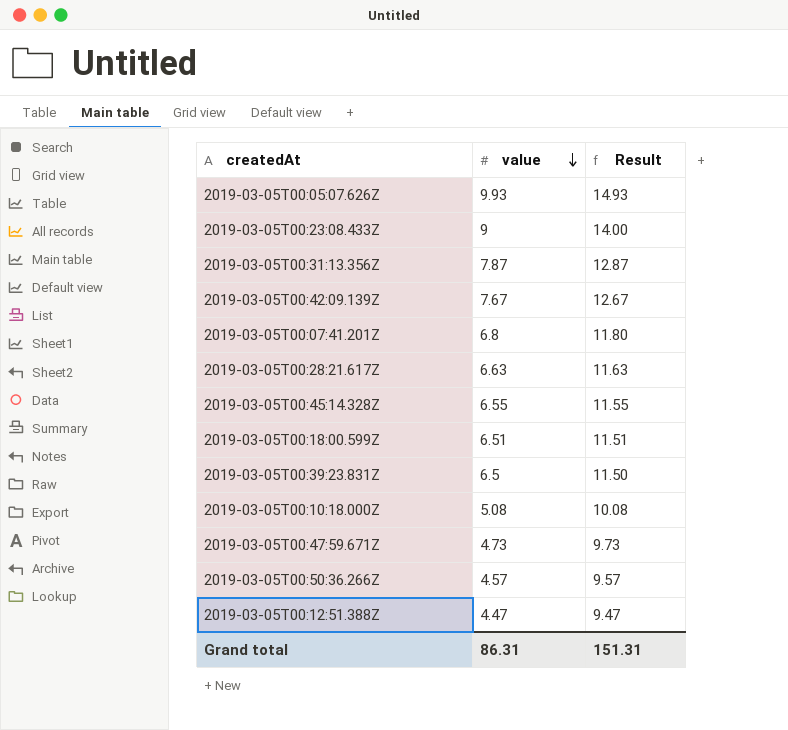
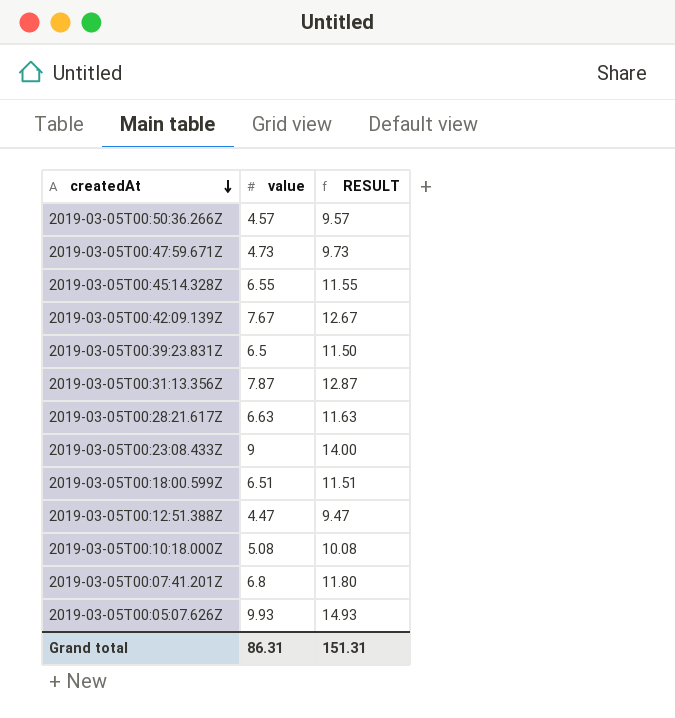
row order: value descending -> createdAt descending
column name: Result -> RESULT

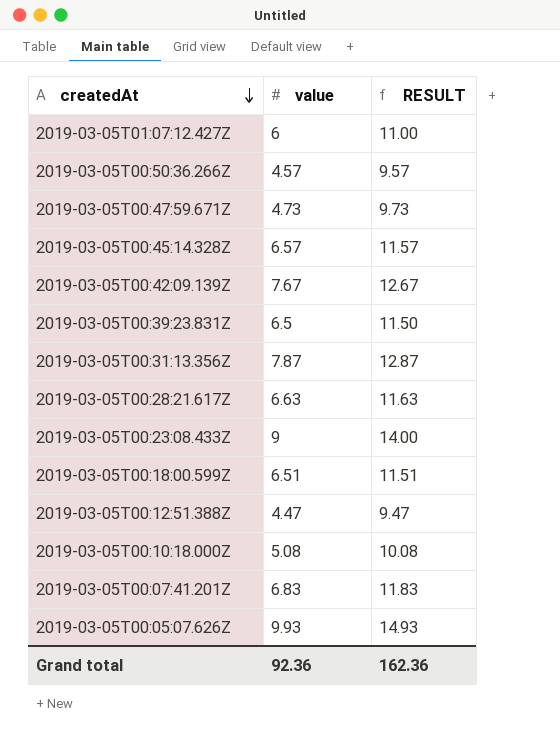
row 2019-03-05T01:07:12.427Z: none -> 6 | 11.00
2019-03-05T00:45:14.328Z | value: 6.55 -> 6.57
2019-03-05T00:45:14.328Z | RESULT: 11.55 -> 11.57
2019-03-05T00:07:41.201Z | value: 6.8 -> 6.83
2019-03-05T00:07:41.201Z | RESULT: 11.80 -> 11.83
Grand total | value: 86.31 -> 92.36
Grand total | RESULT: 151.31 -> 162.36

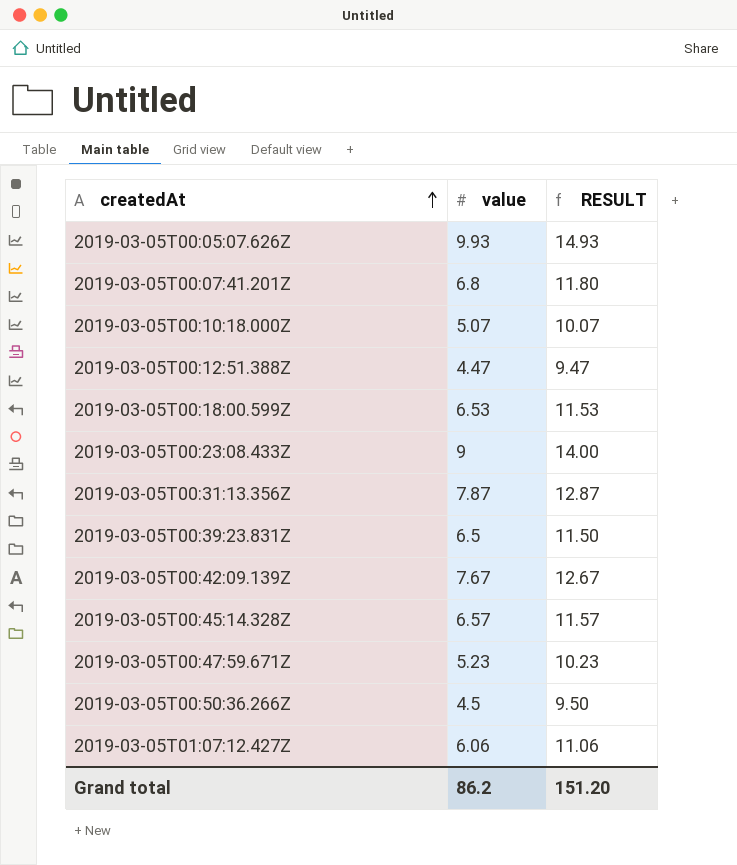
row order: createdAt descending -> createdAt ascending
row 2019-03-05T00:28:21.617Z: 6.63 | 11.63 -> none
2019-03-05T00:07:41.201Z | value: 6.83 -> 6.8
2019-03-05T00:07:41.201Z | RESULT: 11.83 -> 11.80
2019-03-05T00:10:18.000Z | value: 5.08 -> 5.07
2019-03-05T00:10:18.000Z | RESULT: 10.08 -> 10.07
2019-03-05T00:18:00.599Z | value: 6.51 -> 6.53
2019-03-05T00:18:00.599Z | RESULT: 11.51 -> 11.53
2019-03-05T00:47:59.671Z | value: 4.73 -> 5.23
2019-03-05T00:47:59.671Z | RESULT: 9.73 -> 10.23
2019-03-05T00:50:36.266Z | value: 4.57 -> 4.5
2019-03-05T00:50:36.266Z | RESULT: 9.57 -> 9.50
2019-03-05T01:07:12.427Z | value: 6 -> 6.06
2019-03-05T01:07:12.427Z | RESULT: 11.00 -> 11.06
Grand total | value: 92.36 -> 86.2
Grand total | RESULT: 162.36 -> 151.20

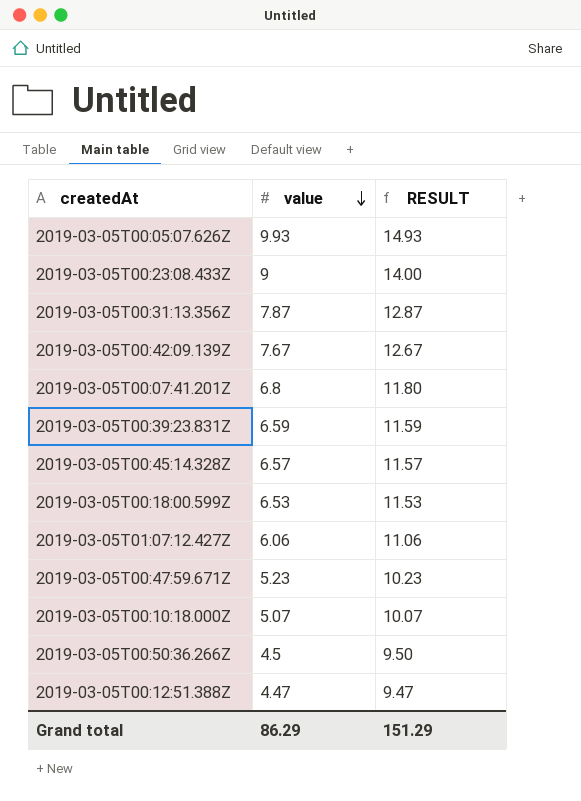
row order: createdAt ascending -> value descending
2019-03-05T00:39:23.831Z | value: 6.5 -> 6.59
2019-03-05T00:39:23.831Z | RESULT: 11.50 -> 11.59
Grand total | value: 86.2 -> 86.29
Grand total | RESULT: 151.20 -> 151.29

